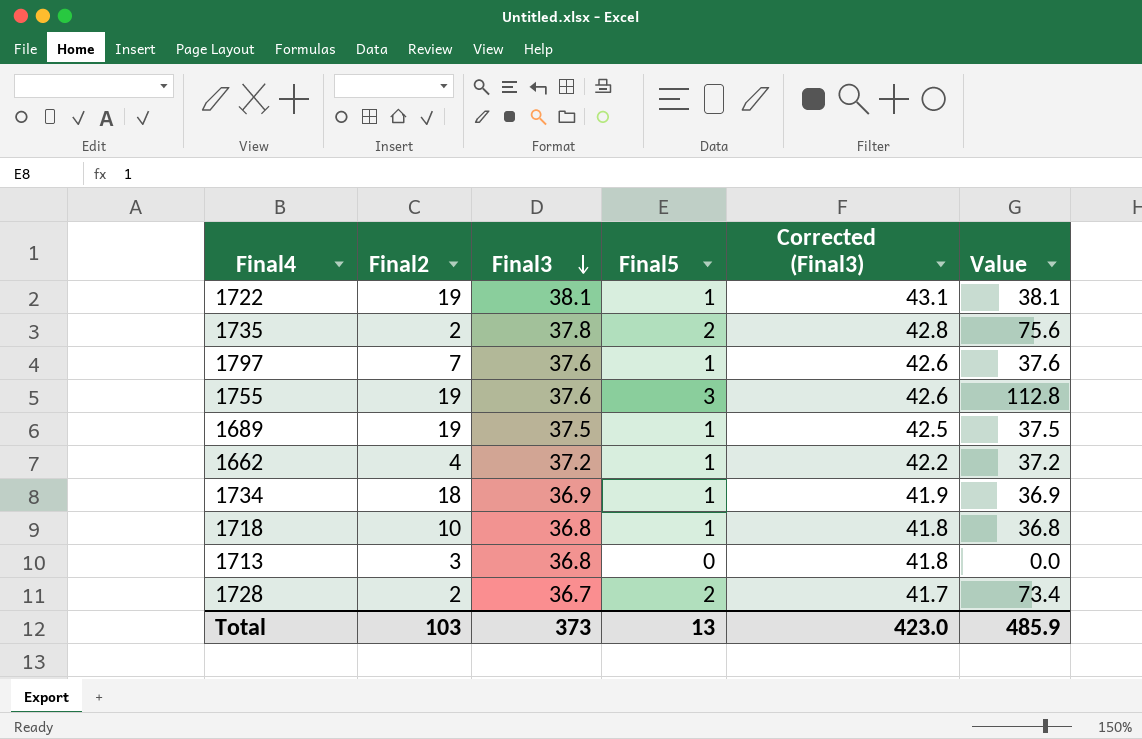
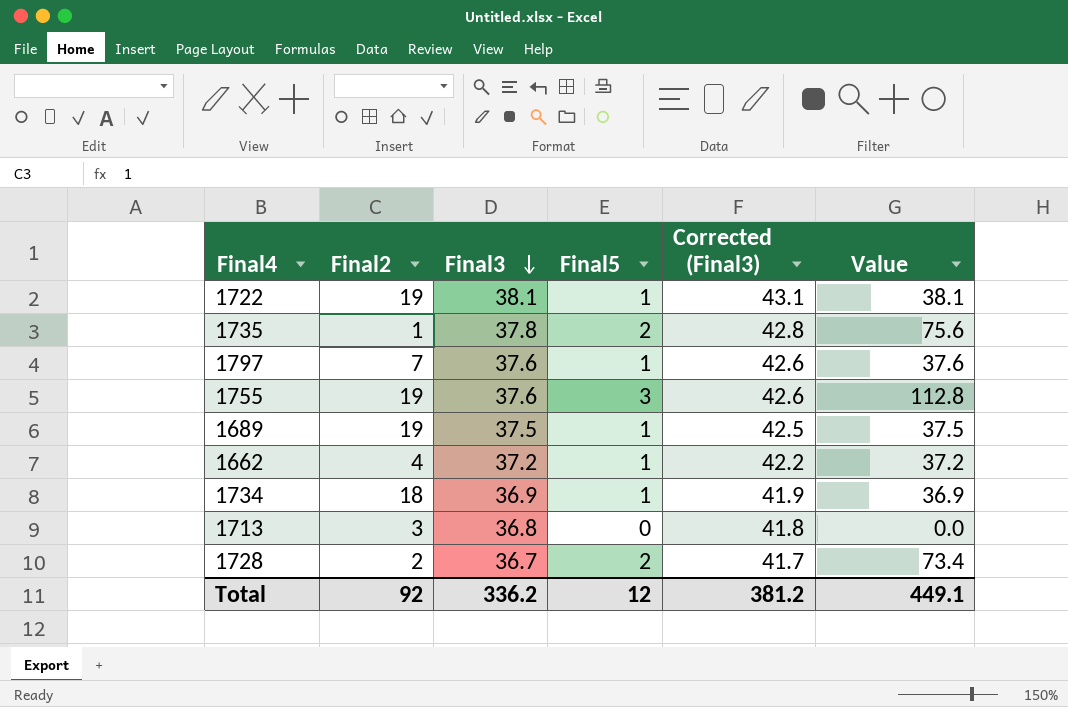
row 1718: 10 | 36.8 | 1 | 41.8 | 36.8 -> none
1735 | Final2: 2 -> 1
Total | Final2: 103 -> 92
Total | Final3: 373 -> 336.2
Total | Final5: 13 -> 12
Total | Corrected (Final3): 423.0 -> 381.2
Total | Value: 485.9 -> 449.1

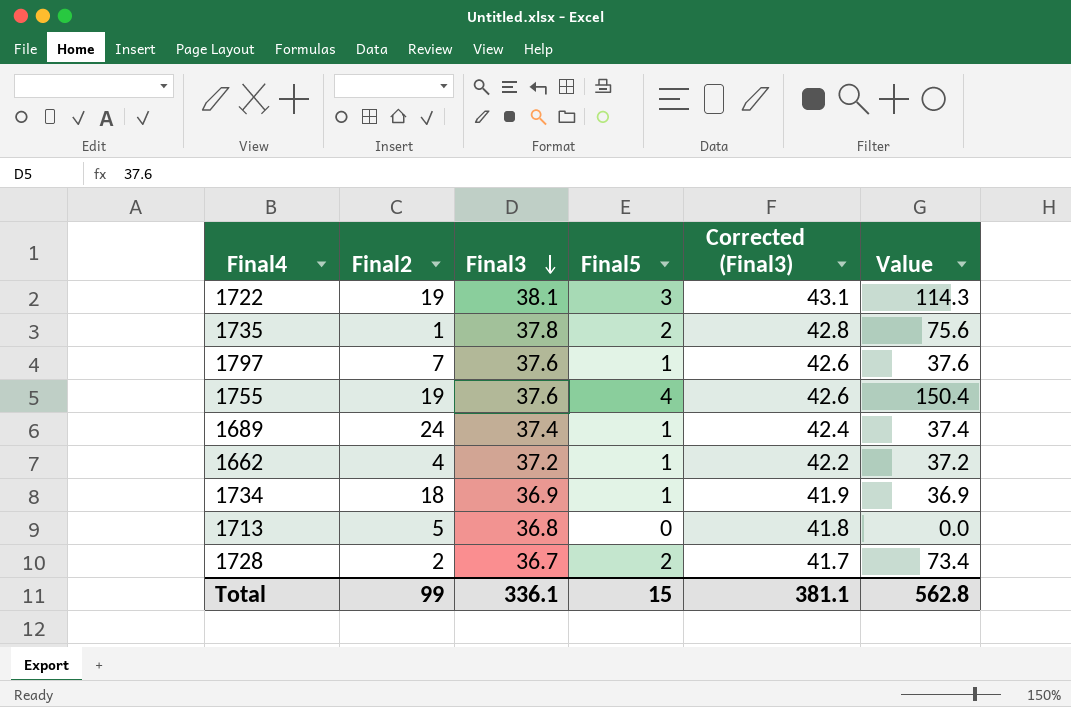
1722 | Final5: 1 -> 3
1722 | Value: 38.1 -> 114.3
1755 | Final5: 3 -> 4
1755 | Value: 112.8 -> 150.4
1689 | Final2: 19 -> 24
1689 | Final3: 37.5 -> 37.4
1689 | Corrected (Final3): 42.5 -> 42.4
1689 | Value: 37.5 -> 37.4
1713 | Final2: 3 -> 5
Total | Final2: 92 -> 99
Total | Final3: 336.2 -> 336.1
Total | Final5: 12 -> 15
Total | Corrected (Final3): 381.2 -> 381.1
Total | Value: 449.1 -> 562.8

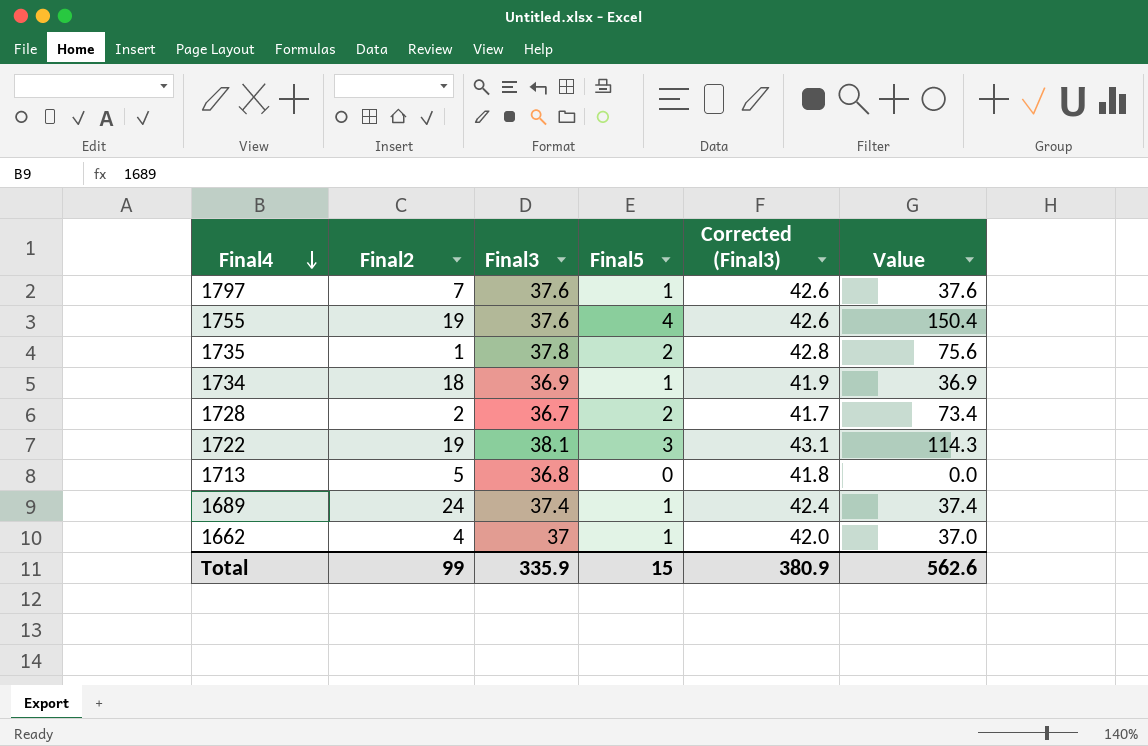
row order: Final3 descending -> Final4 descending
1662 | Final3: 37.2 -> 37
1662 | Corrected (Final3): 42.2 -> 42.0
1662 | Value: 37.2 -> 37.0
Total | Final3: 336.1 -> 335.9
Total | Corrected (Final3): 381.1 -> 380.9
Total | Value: 562.8 -> 562.6

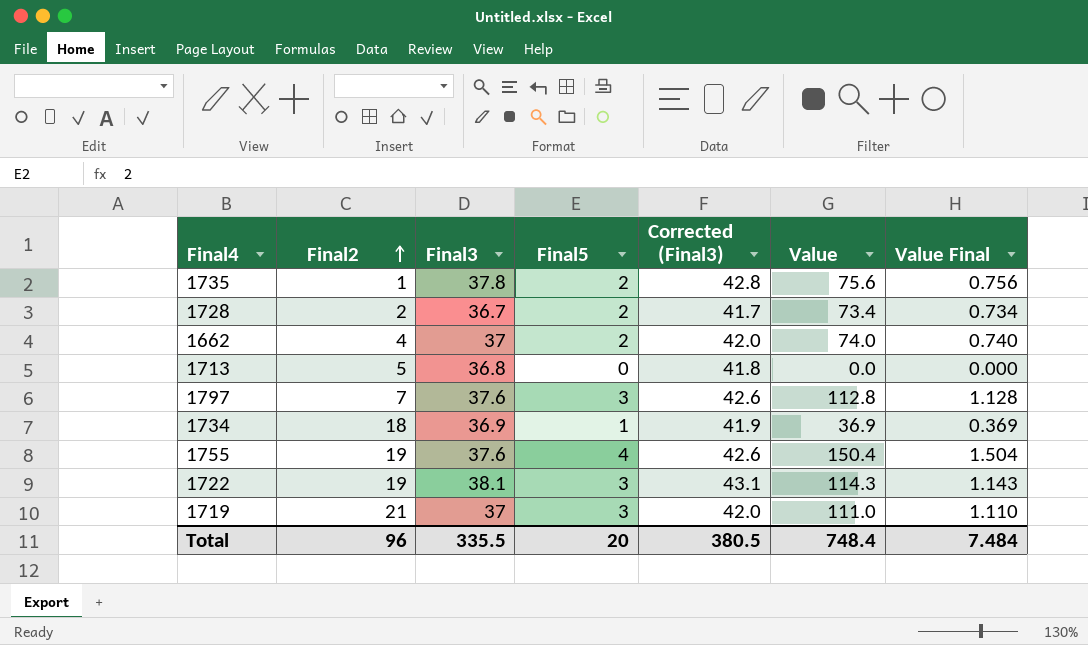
row order: Final4 descending -> Final2 ascending
column Value Final | formula: none -> [Value] * 0.01
row 1689: 24 | 37.4 | 1 | 42.4 | 37.4 -> none
1662 | Final5: 1 -> 2
1662 | Value: 37.0 -> 74.0
1797 | Final5: 1 -> 3
1797 | Value: 37.6 -> 112.8
row 1719: none -> 21 | 37 | 3 | 42.0 | 111.0 | 1.110
Total | Final2: 99 -> 96
Total | Final3: 335.9 -> 335.5
Total | Final5: 15 -> 20
Total | Corrected (Final3): 380.9 -> 380.5
Total | Value: 562.6 -> 748.4

